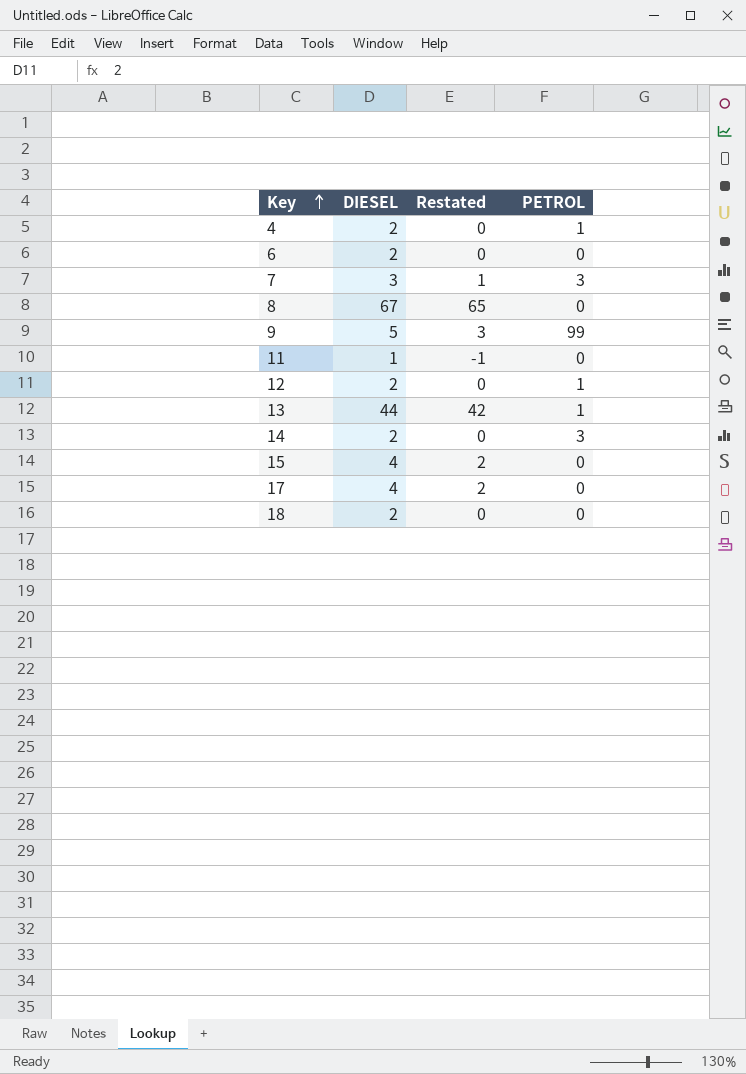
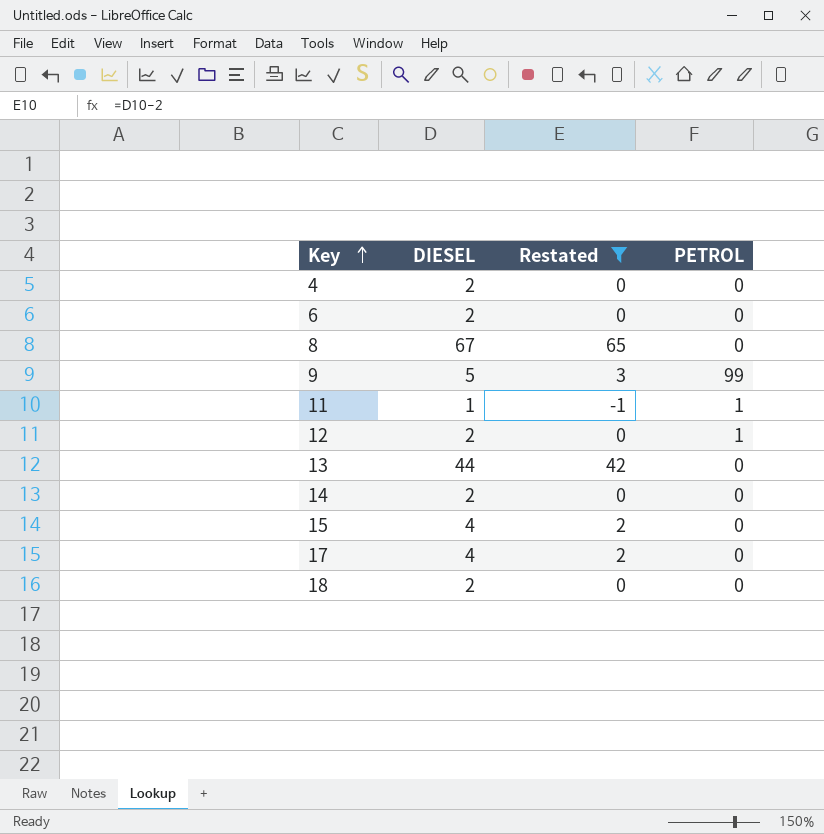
filter: none -> Restated != 1
4 | PETROL: 1 -> 0
11 | PETROL: 0 -> 1
13 | PETROL: 1 -> 0
14 | PETROL: 3 -> 0

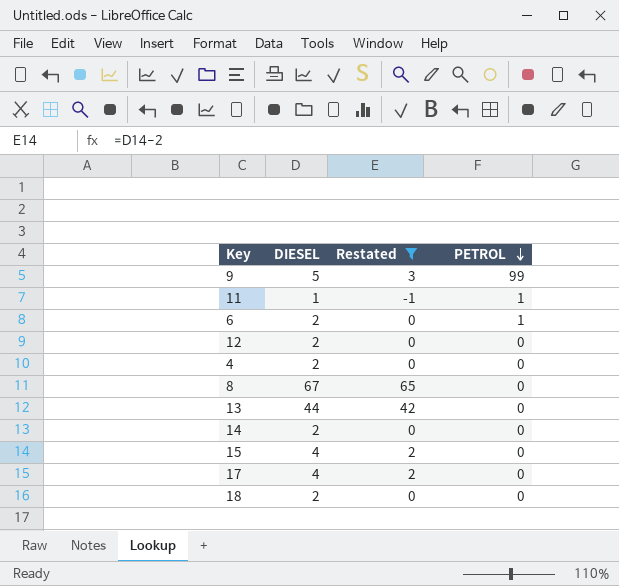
row order: Key ascending -> PETROL descending
6 | PETROL: 0 -> 1
12 | PETROL: 1 -> 0

